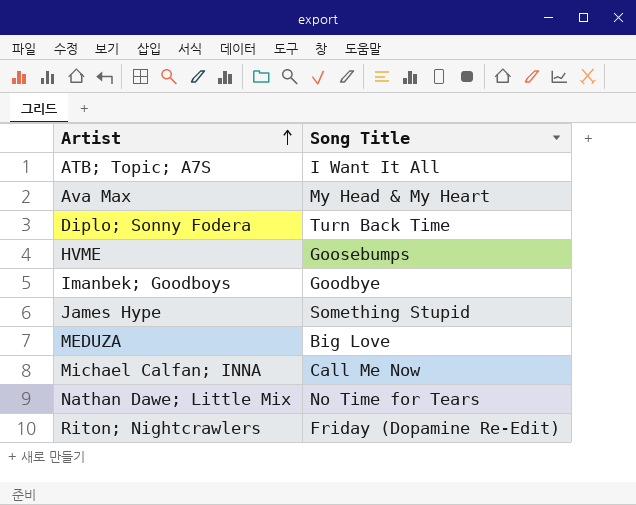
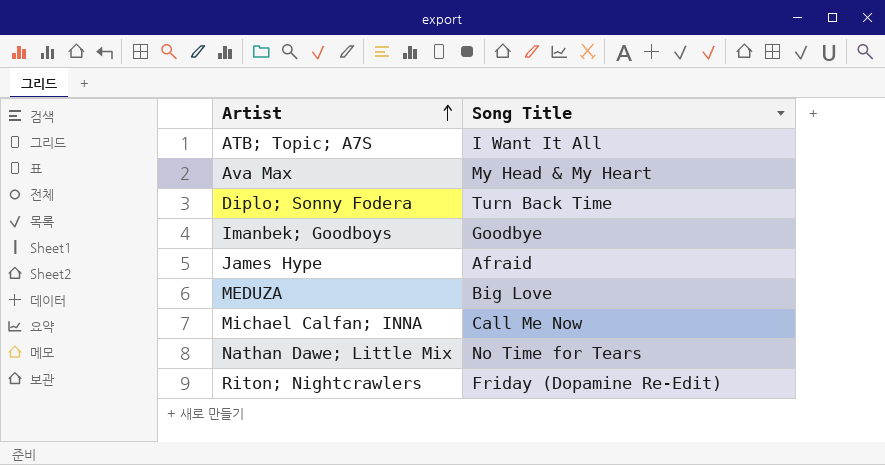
row HVME: Goosebumps -> none
James Hype | Song Title: Something Stupid -> Afraid

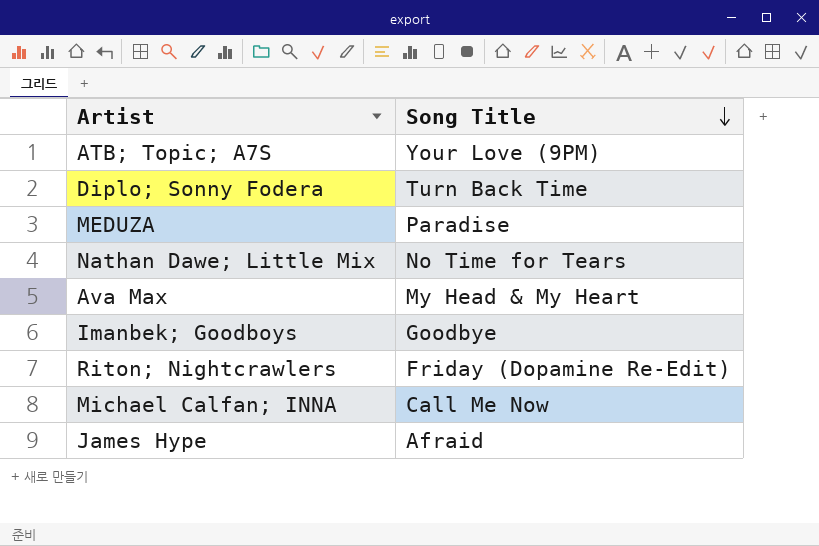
row order: Artist ascending -> Song Title descending
ATB; Topic; A7S | Song Title: I Want It All -> Your Love (9PM)
MEDUZA | Song Title: Big Love -> Paradise

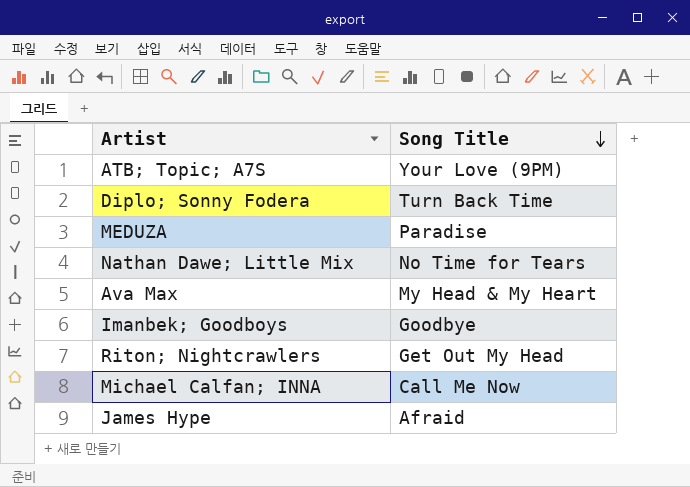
Riton; Nightcrawlers | Song Title: Friday (Dopamine Re-Edit) -> Get Out My Head

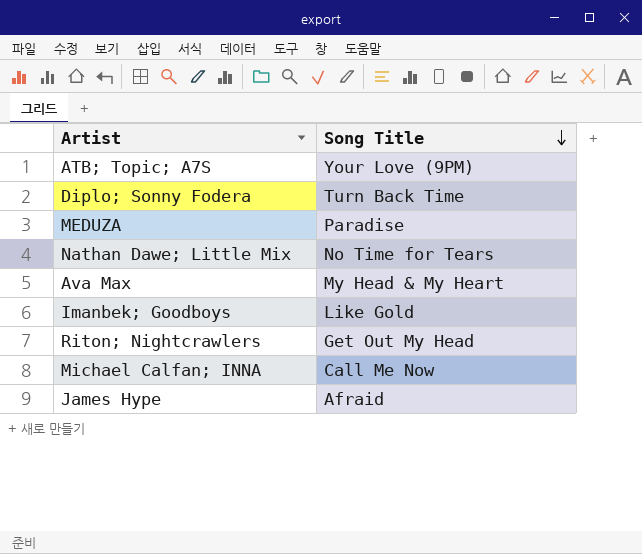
Imanbek; Goodboys | Song Title: Goodbye -> Like Gold

